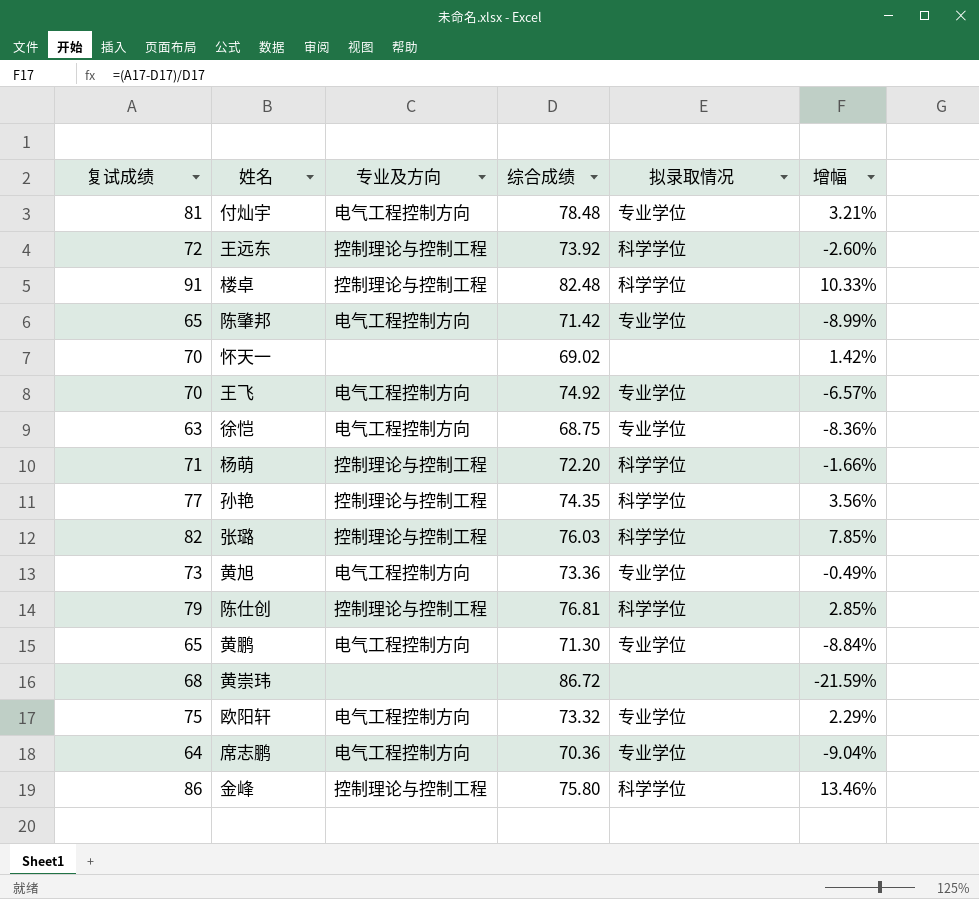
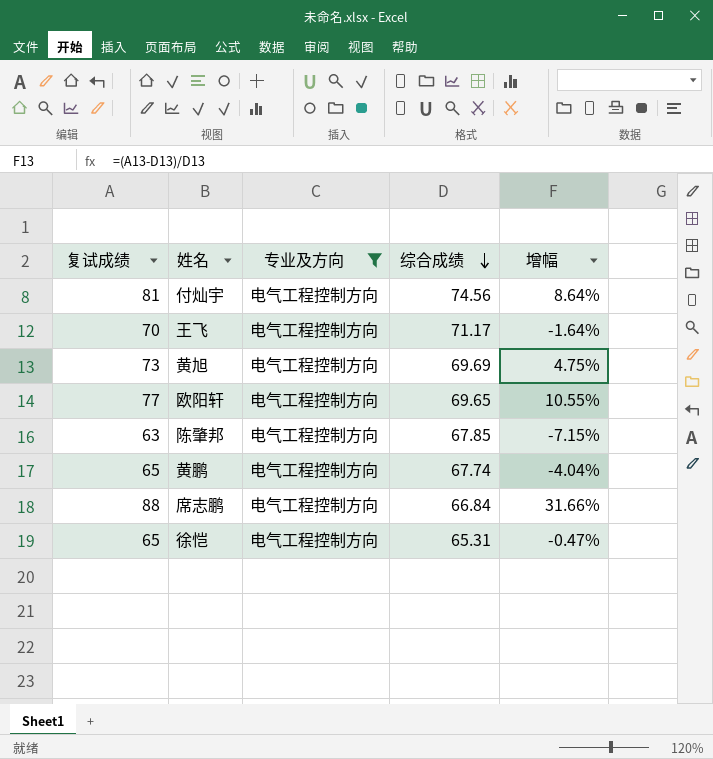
filter: none -> 专业及方向 = 电气工程控制方向
row order: none -> 综合成绩 descending
column 拟录取情况 | position: 5 -> none
付灿宇 | 综合成绩: 78.48 -> 74.56
付灿宇 | 增幅: 3.21% -> 8.64%
王飞 | 综合成绩: 74.92 -> 71.17
王飞 | 增幅: -6.57% -> -1.64%
黄旭 | 综合成绩: 73.36 -> 69.69
黄旭 | 增幅: -0.49% -> 4.75%
欧阳轩 | 复试成绩: 75 -> 77
欧阳轩 | 综合成绩: 73.32 -> 69.65
欧阳轩 | 增幅: 2.29% -> 10.55%
陈肇邦 | 复试成绩: 65 -> 63
陈肇邦 | 综合成绩: 71.42 -> 67.85
陈肇邦 | 增幅: -8.99% -> -7.15%
黄鹏 | 综合成绩: 71.30 -> 67.74
黄鹏 | 增幅: -8.84% -> -4.04%
席志鹏 | 复试成绩: 64 -> 88
席志鹏 | 综合成绩: 70.36 -> 66.84
席志鹏 | 增幅: -9.04% -> 31.66%
徐恺 | 复试成绩: 63 -> 65
徐恺 | 综合成绩: 68.75 -> 65.31
徐恺 | 增幅: -8.36% -> -0.47%

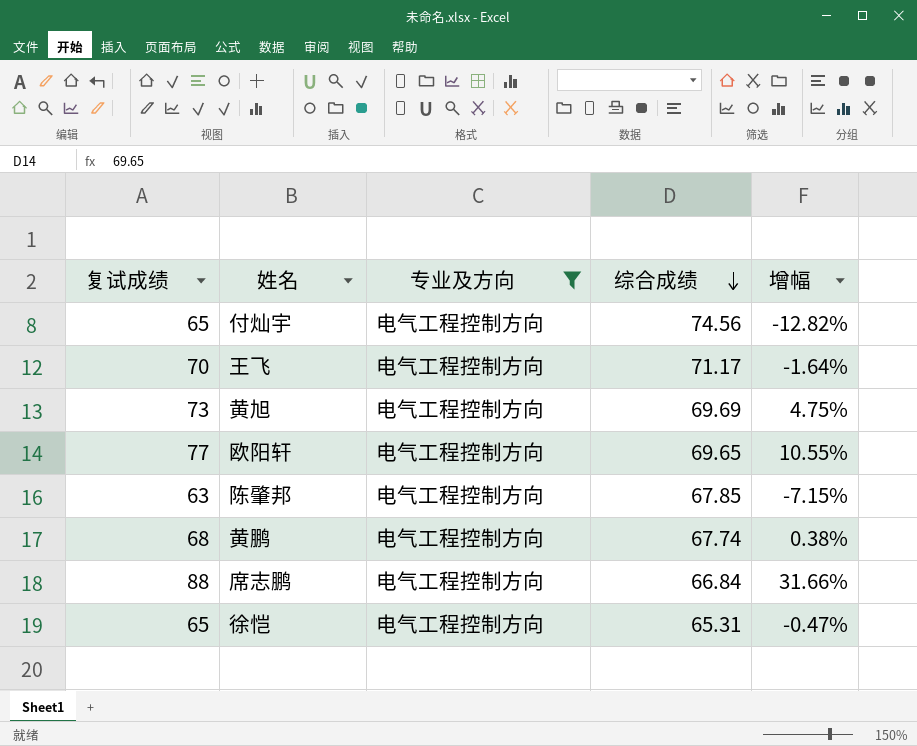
付灿宇 | 复试成绩: 81 -> 65
付灿宇 | 增幅: 8.64% -> -12.82%
黄鹏 | 复试成绩: 65 -> 68
黄鹏 | 增幅: -4.04% -> 0.38%

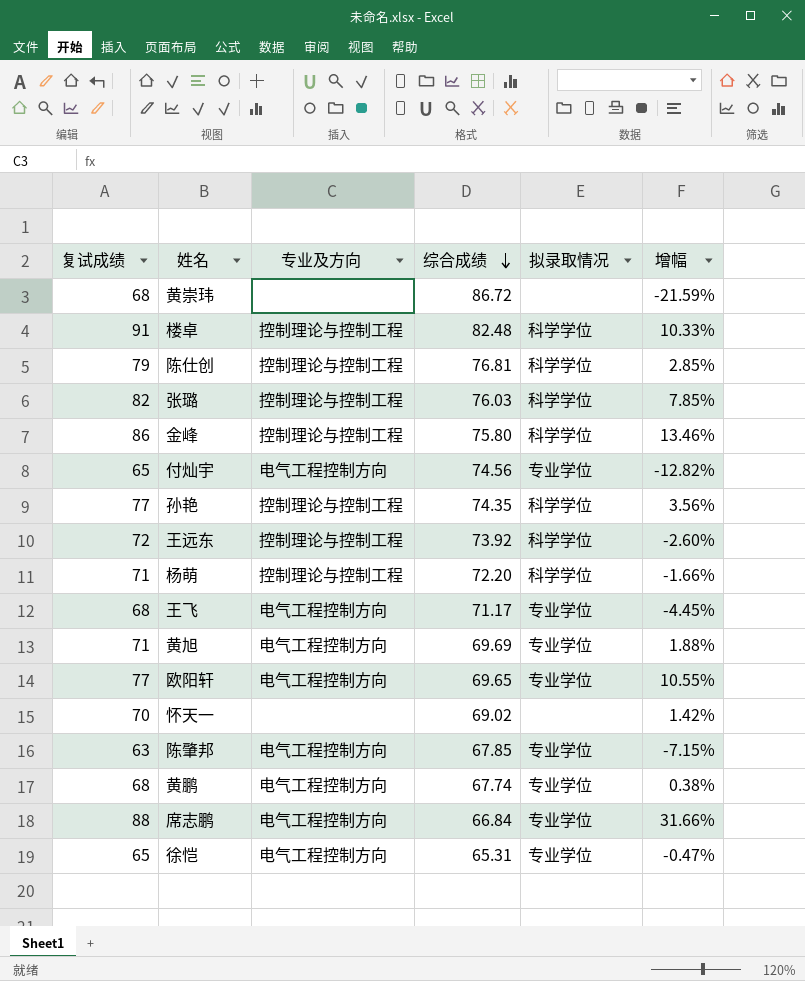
filter: 专业及方向 = 电气工程控制方向 -> none
column 拟录取情况 | position: none -> 5
王飞 | 复试成绩: 70 -> 68
王飞 | 增幅: -1.64% -> -4.45%
黄旭 | 复试成绩: 73 -> 71
黄旭 | 增幅: 4.75% -> 1.88%

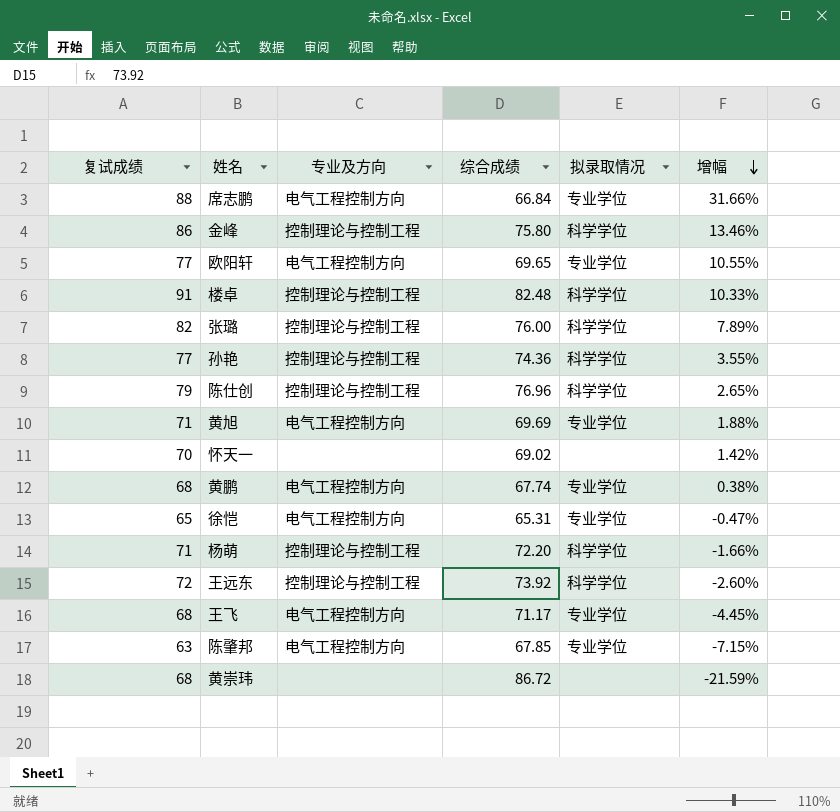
row order: 综合成绩 descending -> 增幅 descending
row 付灿宇: 65 | 电气工程控制方向 | 74.56 | 专业学位 | -12.82% -> none
张璐 | 综合成绩: 76.03 -> 76.00
张璐 | 增幅: 7.85% -> 7.89%
孙艳 | 综合成绩: 74.35 -> 74.36
孙艳 | 增幅: 3.56% -> 3.55%
陈仕创 | 综合成绩: 76.81 -> 76.96
陈仕创 | 增幅: 2.85% -> 2.65%

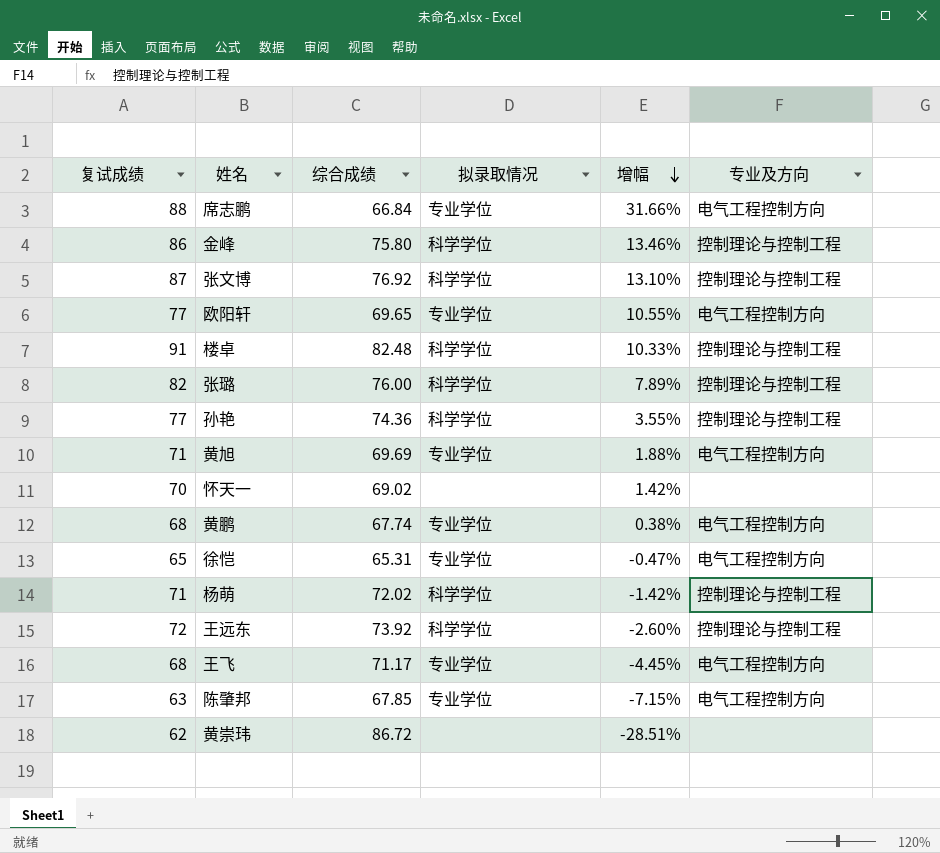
column 专业及方向 | position: 3 -> 6
row 陈仕创: 79 | 控制理论与控制工程 | 76.96 | 科学学位 | 2.65% -> none
row 张文博: none -> 87 | 76.92 | 科学学位 | 13.10% | 控制理论与控制工程
杨萌 | 综合成绩: 72.20 -> 72.02
杨萌 | 增幅: -1.66% -> -1.42%
黄崇玮 | 复试成绩: 68 -> 62
黄崇玮 | 增幅: -21.59% -> -28.51%

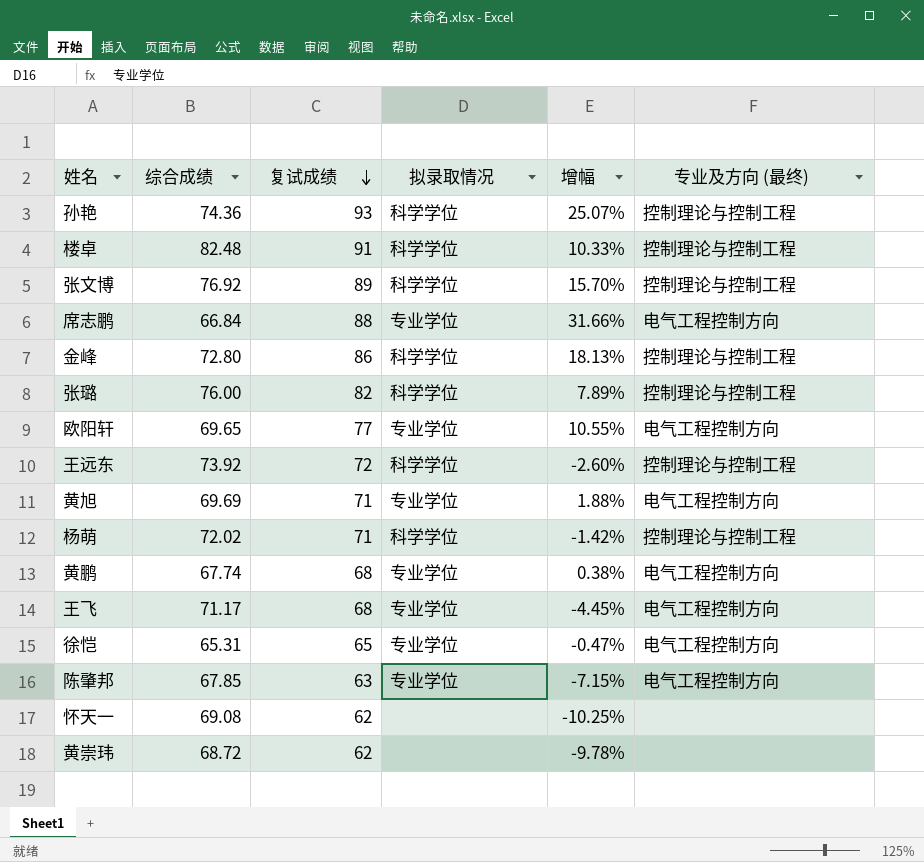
row order: 增幅 descending -> 复试成绩 descending
column 复试成绩 | position: 1 -> 3
column name: 专业及方向 -> 专业及方向 (最终)
孙艳 | 复试成绩: 77 -> 93
孙艳 | 增幅: 3.55% -> 25.07%
张文博 | 复试成绩: 87 -> 89
张文博 | 增幅: 13.10% -> 15.70%
金峰 | 综合成绩: 75.80 -> 72.80
金峰 | 增幅: 13.46% -> 18.13%
怀天一 | 综合成绩: 69.02 -> 69.08
怀天一 | 复试成绩: 70 -> 62
怀天一 | 增幅: 1.42% -> -10.25%
黄崇玮 | 综合成绩: 86.72 -> 68.72
黄崇玮 | 增幅: -28.51% -> -9.78%

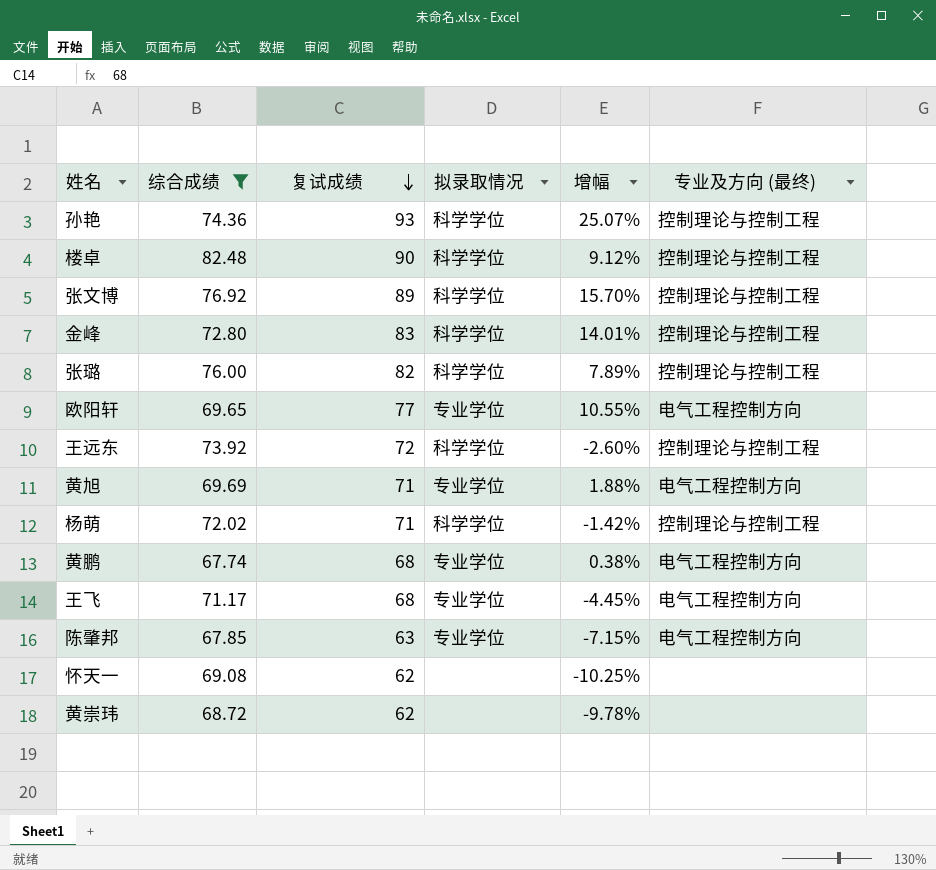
filter: none -> 综合成绩 >= 67.74
楼卓 | 复试成绩: 91 -> 90
楼卓 | 增幅: 10.33% -> 9.12%
金峰 | 复试成绩: 86 -> 83
金峰 | 增幅: 18.13% -> 14.01%

